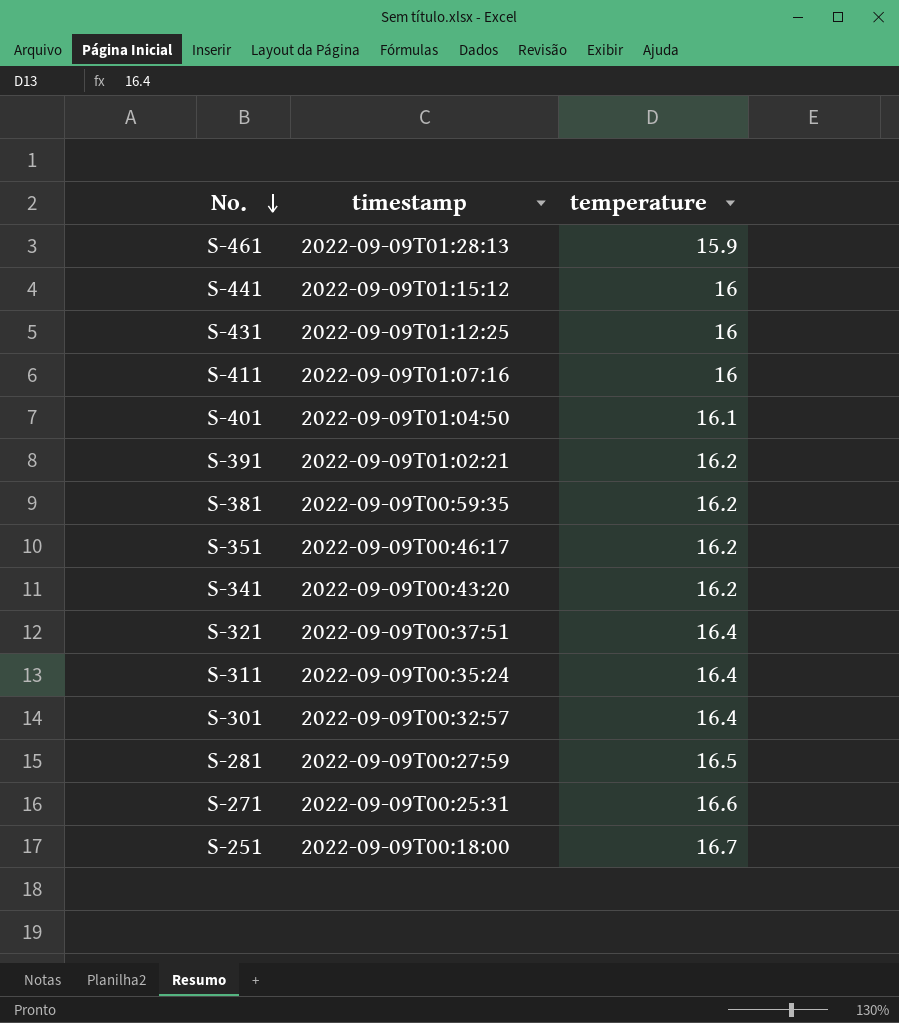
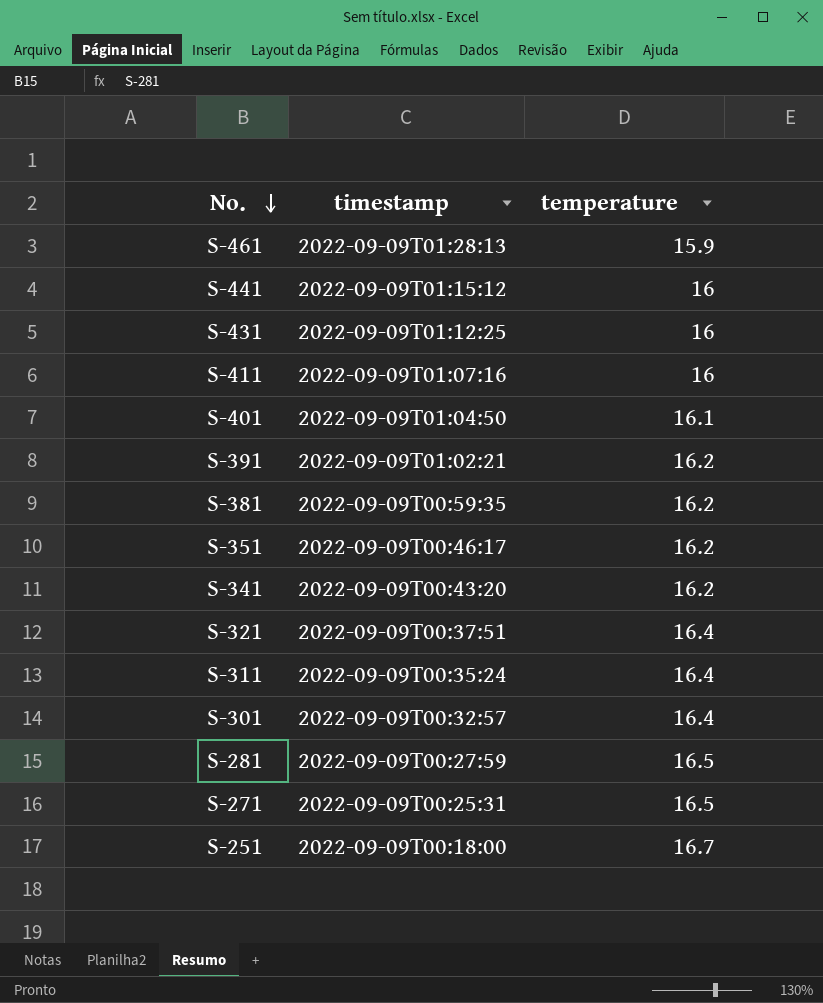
S-271 | temperature: 16.6 -> 16.5

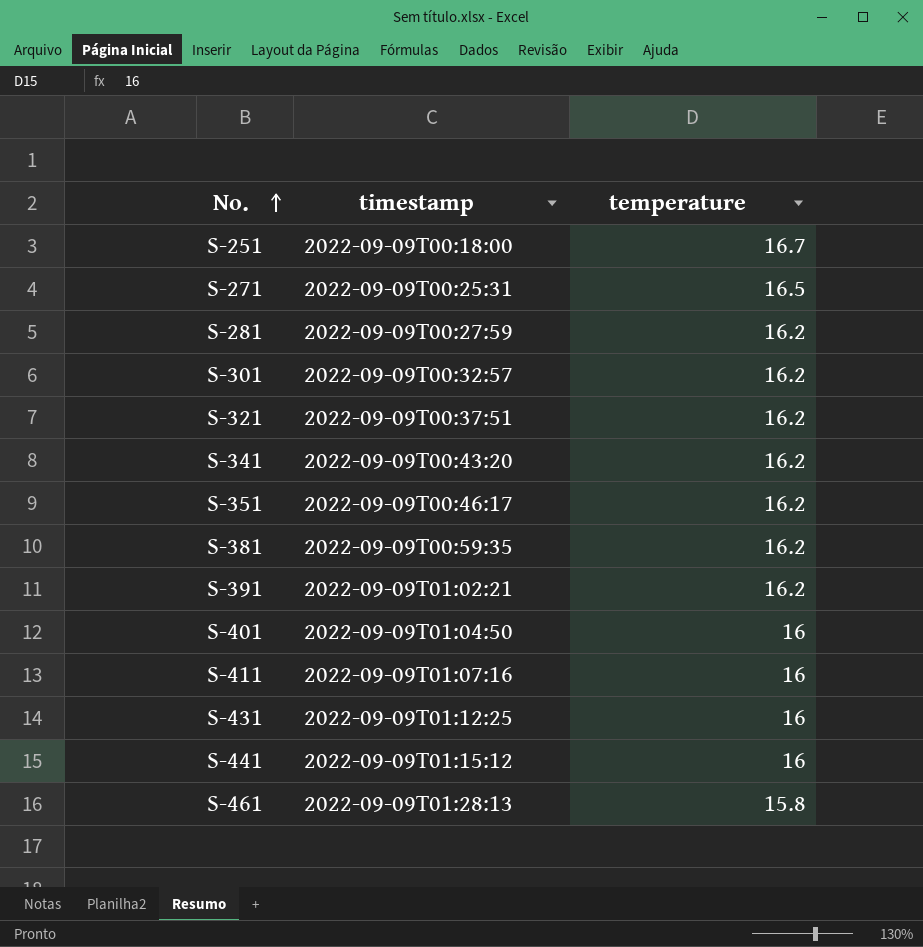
row order: No. descending -> No. ascending
row S-311: 2022-09-09T00:35:24 | 16.4 -> none
S-281 | temperature: 16.5 -> 16.2
S-301 | temperature: 16.4 -> 16.2
S-321 | temperature: 16.4 -> 16.2
S-401 | temperature: 16.1 -> 16
S-461 | temperature: 15.9 -> 15.8

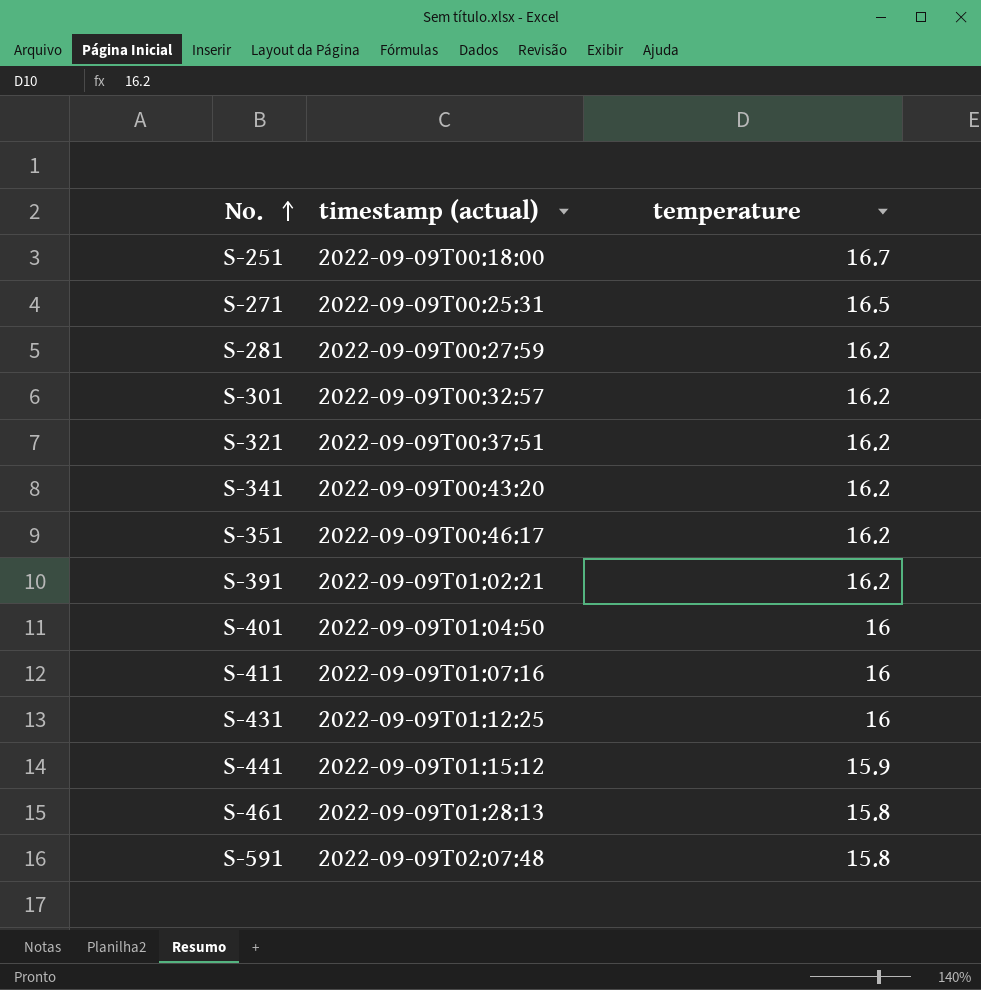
column name: timestamp -> timestamp (actual)
row S-381: 2022-09-09T00:59:35 | 16.2 -> none
S-441 | temperature: 16 -> 15.9
row S-591: none -> 2022-09-09T02:07:48 | 15.8

